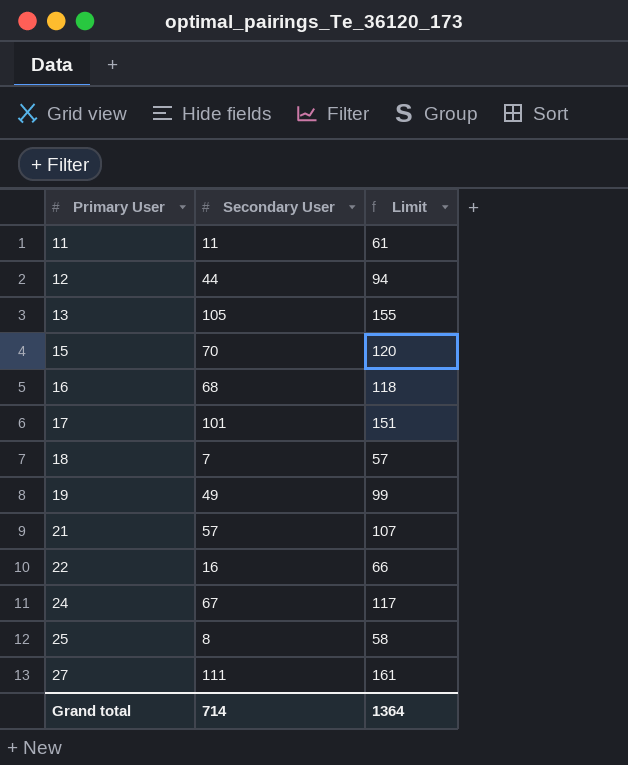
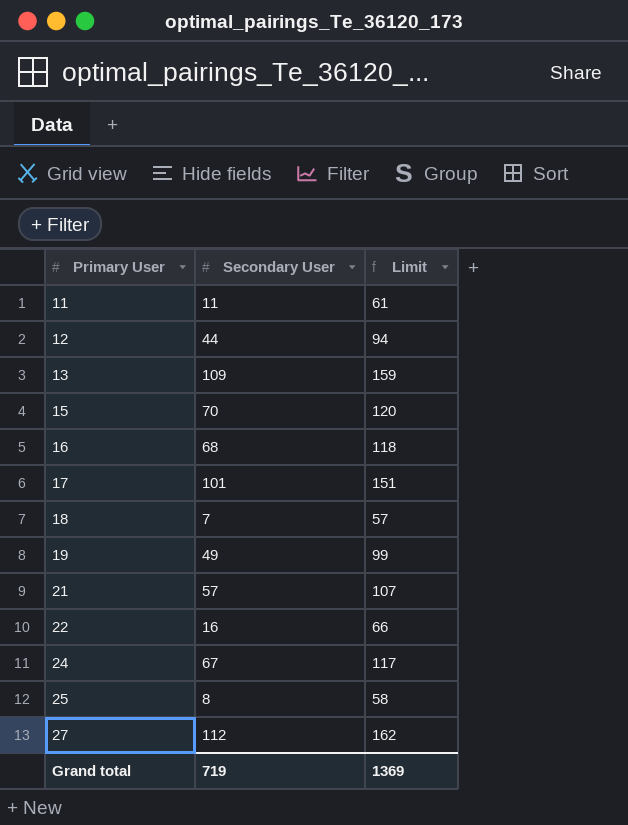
13 | Secondary User: 105 -> 109
13 | Limit: 155 -> 159
27 | Secondary User: 111 -> 112
27 | Limit: 161 -> 162
Grand total | Secondary User: 714 -> 719
Grand total | Limit: 1364 -> 1369

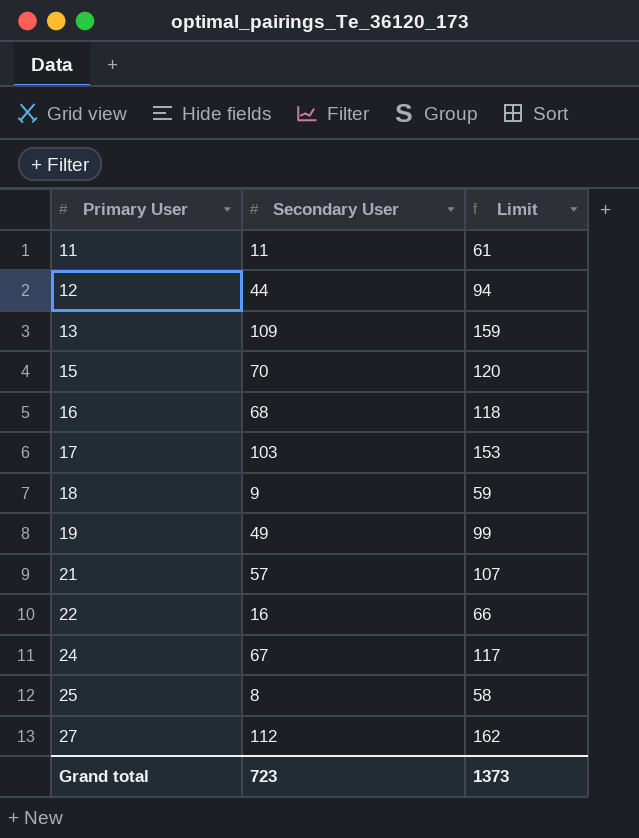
17 | Secondary User: 101 -> 103
17 | Limit: 151 -> 153
18 | Secondary User: 7 -> 9
18 | Limit: 57 -> 59
Grand total | Secondary User: 719 -> 723
Grand total | Limit: 1369 -> 1373

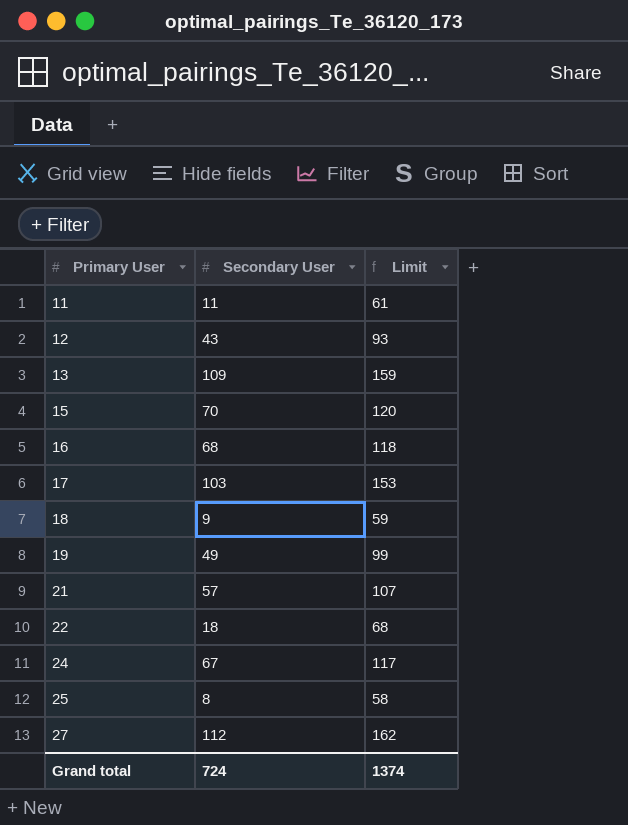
12 | Secondary User: 44 -> 43
12 | Limit: 94 -> 93
22 | Secondary User: 16 -> 18
22 | Limit: 66 -> 68
Grand total | Secondary User: 723 -> 724
Grand total | Limit: 1373 -> 1374

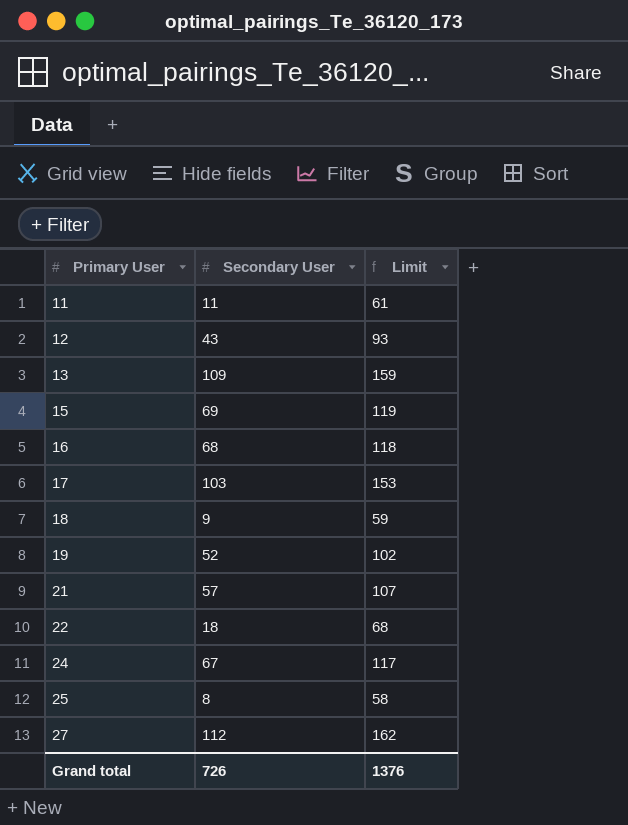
15 | Secondary User: 70 -> 69
15 | Limit: 120 -> 119
19 | Secondary User: 49 -> 52
19 | Limit: 99 -> 102
Grand total | Secondary User: 724 -> 726
Grand total | Limit: 1374 -> 1376

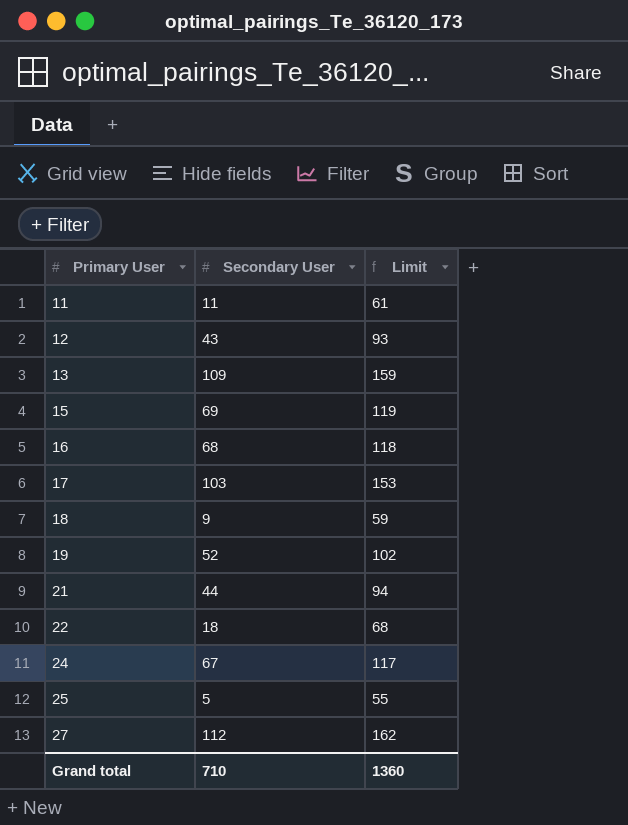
21 | Secondary User: 57 -> 44
21 | Limit: 107 -> 94
25 | Secondary User: 8 -> 5
25 | Limit: 58 -> 55
Grand total | Secondary User: 726 -> 710
Grand total | Limit: 1376 -> 1360

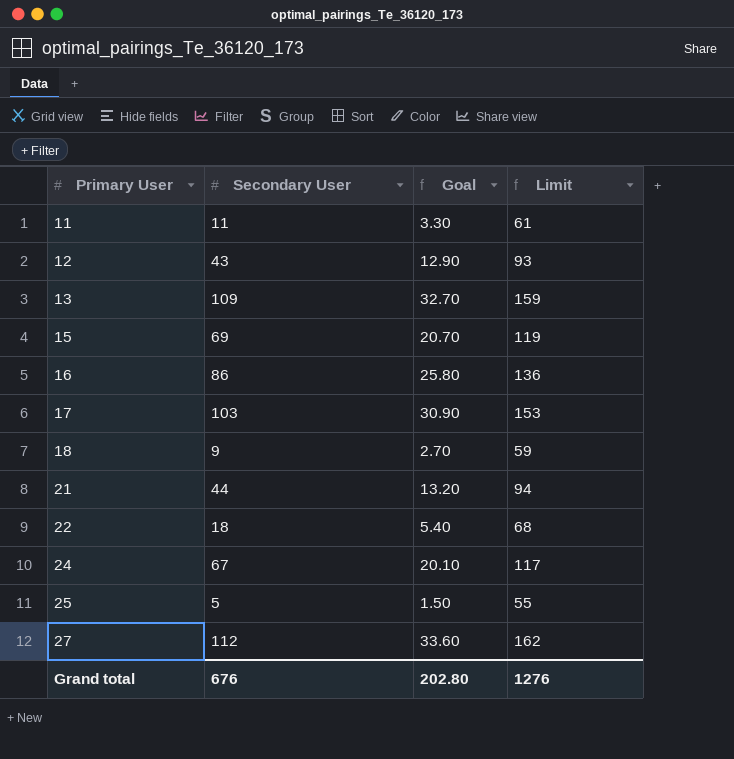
column Goal | formula: none -> [Secondary User] * 0.3
row 19: 52 | 102 -> none
16 | Secondary User: 68 -> 86
16 | Limit: 118 -> 136
Grand total | Secondary User: 710 -> 676
Grand total | Limit: 1360 -> 1276

